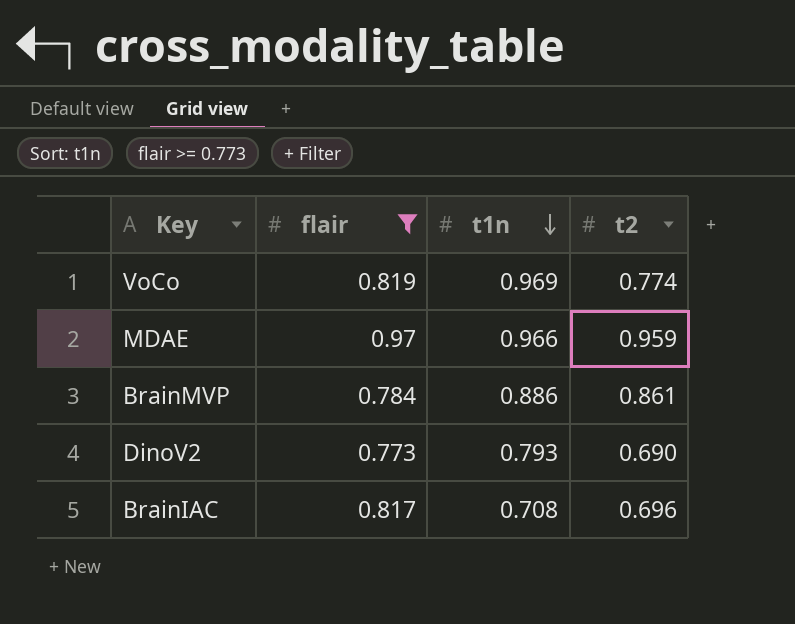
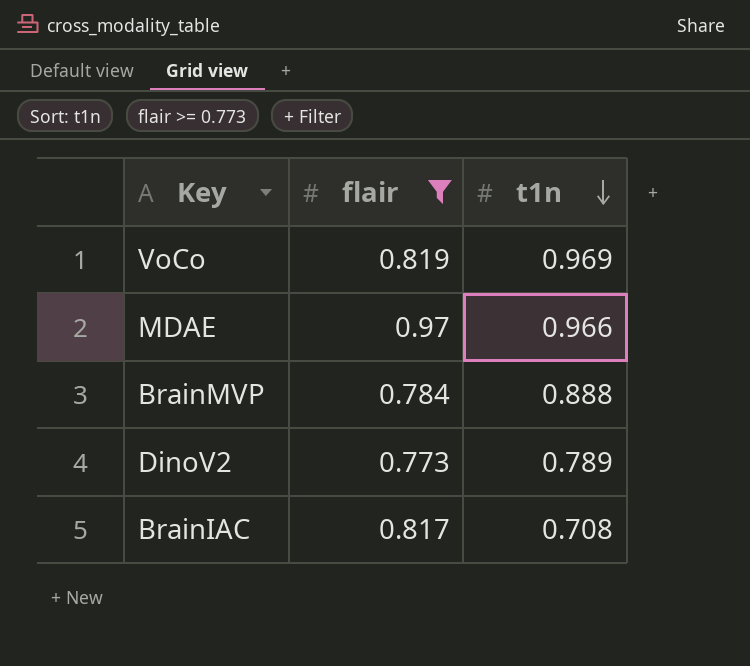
column t2 | position: 4 -> none
BrainMVP | t1n: 0.886 -> 0.888
DinoV2 | t1n: 0.793 -> 0.789

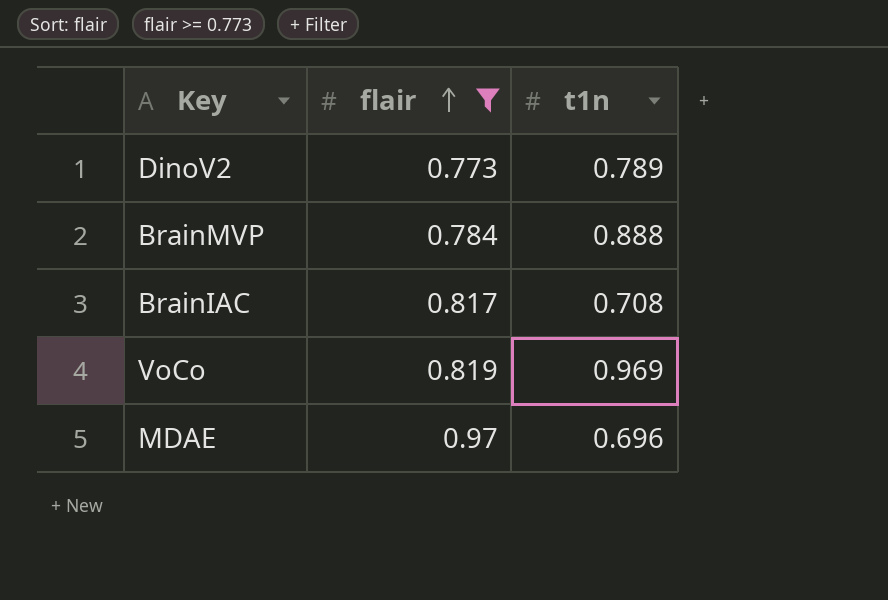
row order: t1n descending -> flair ascending
MDAE | t1n: 0.966 -> 0.696

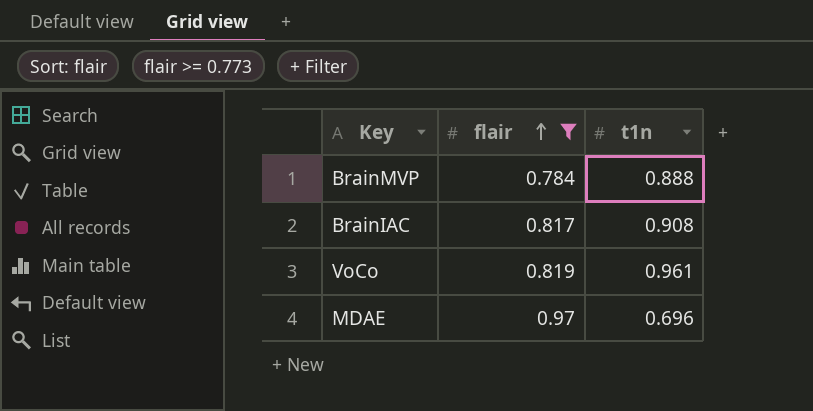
row DinoV2: 0.773 | 0.789 -> none
BrainIAC | t1n: 0.708 -> 0.908
VoCo | t1n: 0.969 -> 0.961

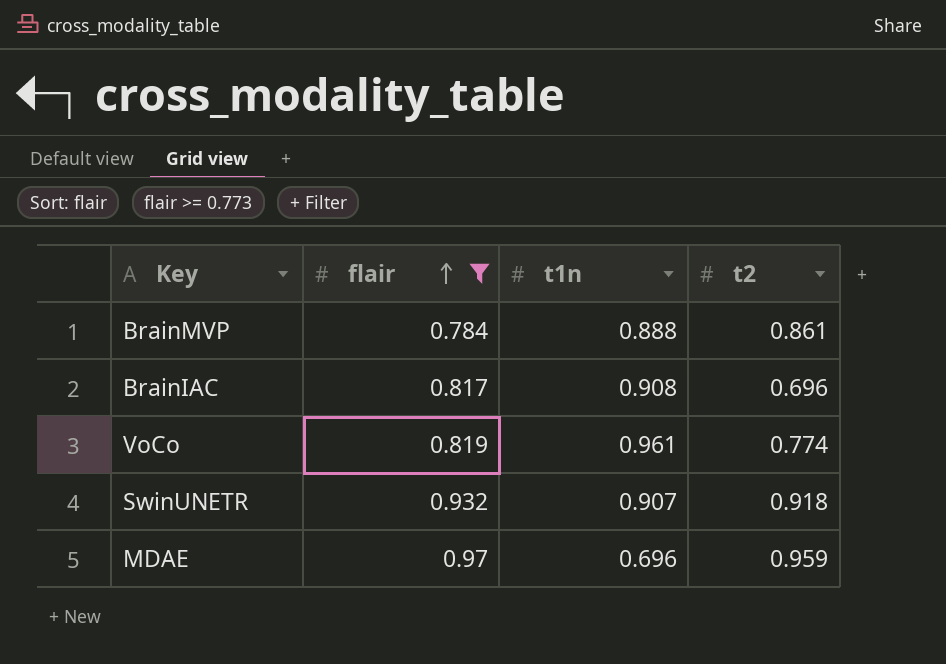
column t2 | position: none -> 4
row SwinUNETR: none -> 0.932 | 0.907 | 0.918

